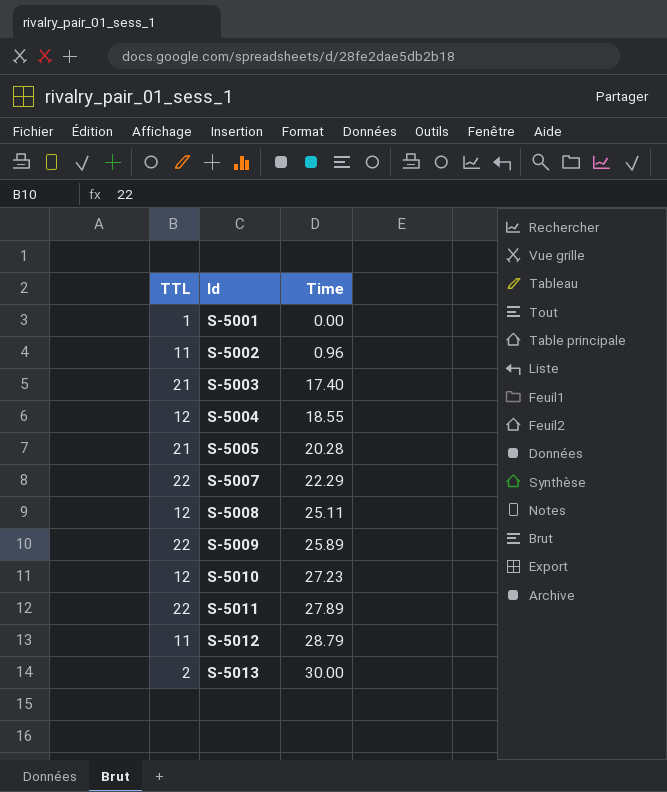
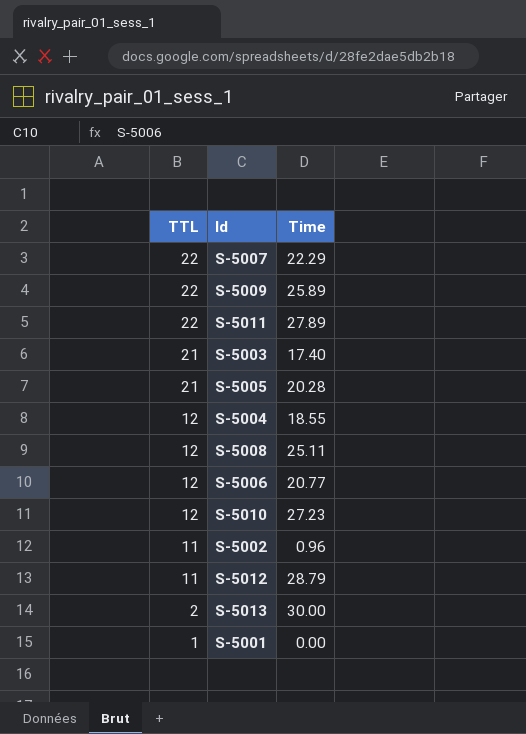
row order: Id ascending -> TTL descending
row S-5006: none -> 12 | 20.77

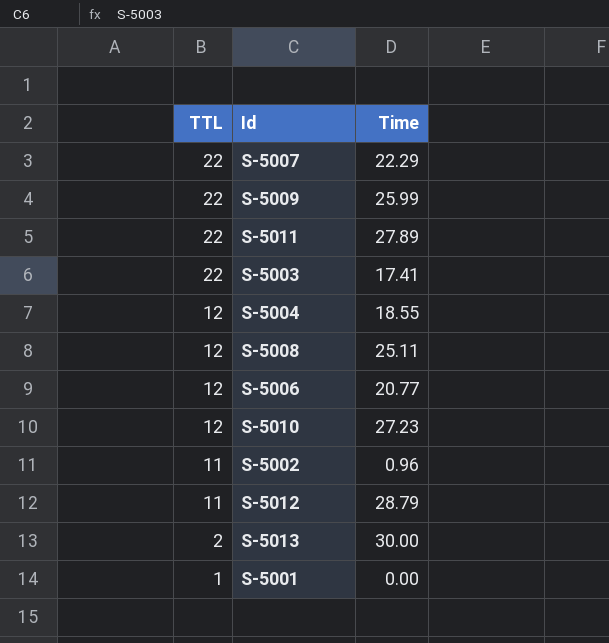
row S-5005: 21 | 20.28 -> none
S-5009 | Time: 25.89 -> 25.99
S-5003 | TTL: 21 -> 22
S-5003 | Time: 17.40 -> 17.41

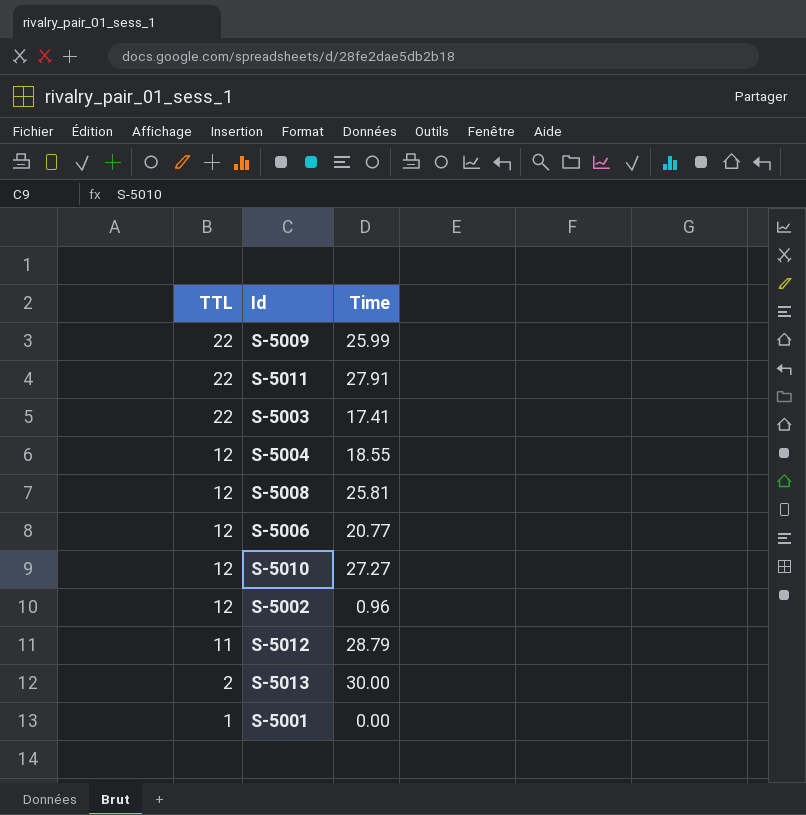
row S-5007: 22 | 22.29 -> none
S-5011 | Time: 27.89 -> 27.91
S-5008 | Time: 25.11 -> 25.81
S-5010 | Time: 27.23 -> 27.27
S-5002 | TTL: 11 -> 12

